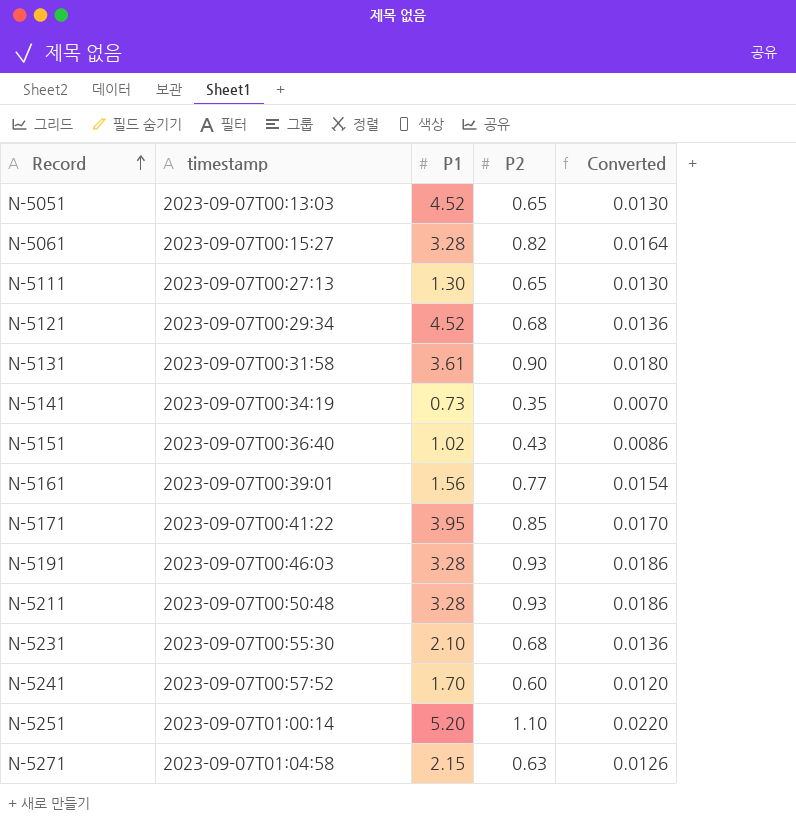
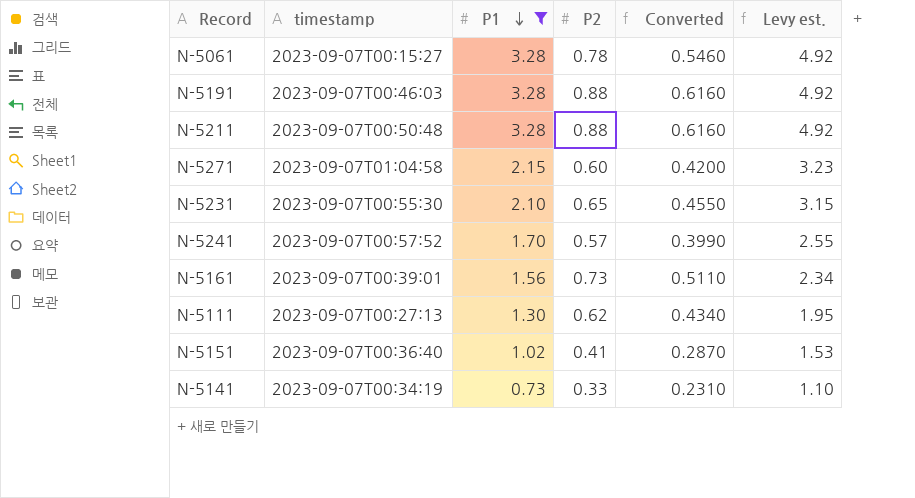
filter: none -> P1 <= 3.28
row order: Record ascending -> P1 descending
column Converted | formula: [P2] * 0.02 -> [P2] * 0.7
column Levy est. | formula: none -> [P1] * 1.5
N-5061 | P2: 0.82 -> 0.78
N-5191 | P2: 0.93 -> 0.88
N-5211 | P2: 0.93 -> 0.88
N-5271 | P2: 0.63 -> 0.60
N-5231 | P2: 0.68 -> 0.65
N-5241 | P2: 0.60 -> 0.57
N-5161 | P2: 0.77 -> 0.73
N-5111 | P2: 0.65 -> 0.62
N-5151 | P2: 0.43 -> 0.41
N-5141 | P2: 0.35 -> 0.33

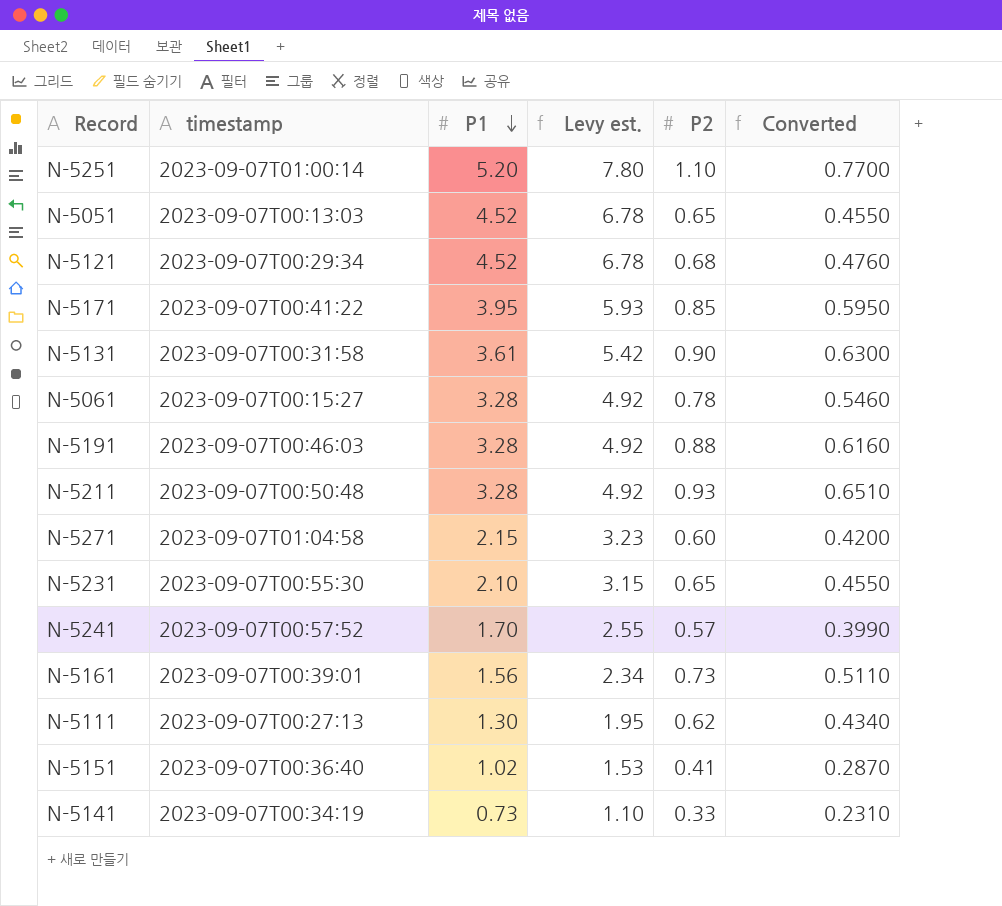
filter: P1 <= 3.28 -> none
column Levy est. | position: 6 -> 4
N-5211 | P2: 0.88 -> 0.93
N-5211 | Converted: 0.6160 -> 0.6510

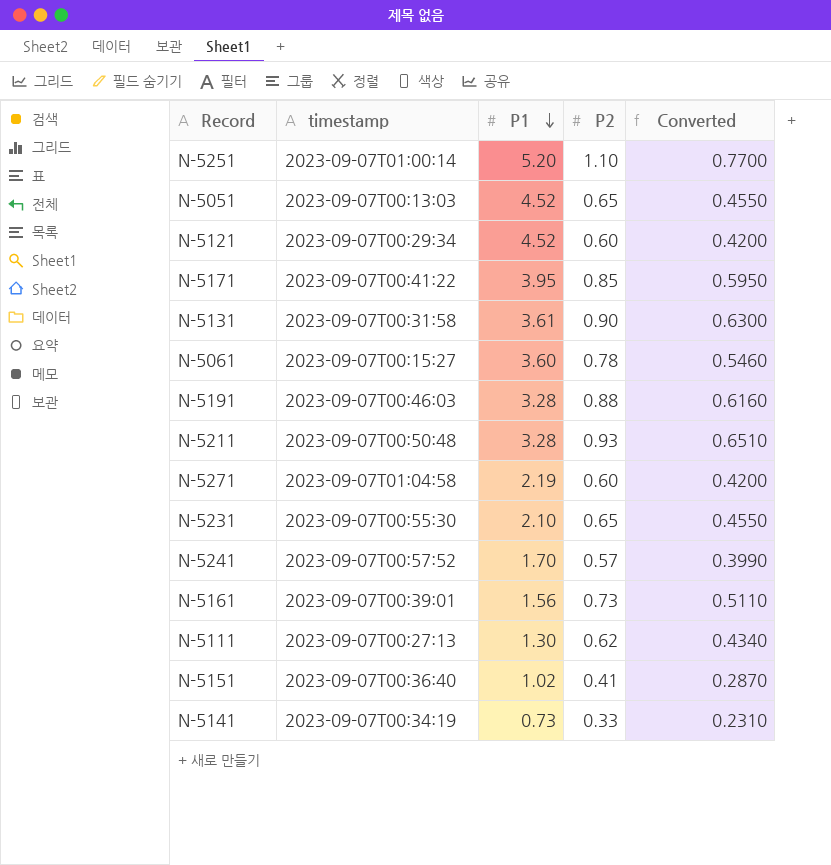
column Levy est. | formula: [P1] * 1.5 -> none
N-5121 | P2: 0.68 -> 0.60
N-5121 | Converted: 0.4760 -> 0.4200
N-5061 | P1: 3.28 -> 3.60
N-5271 | P1: 2.15 -> 2.19

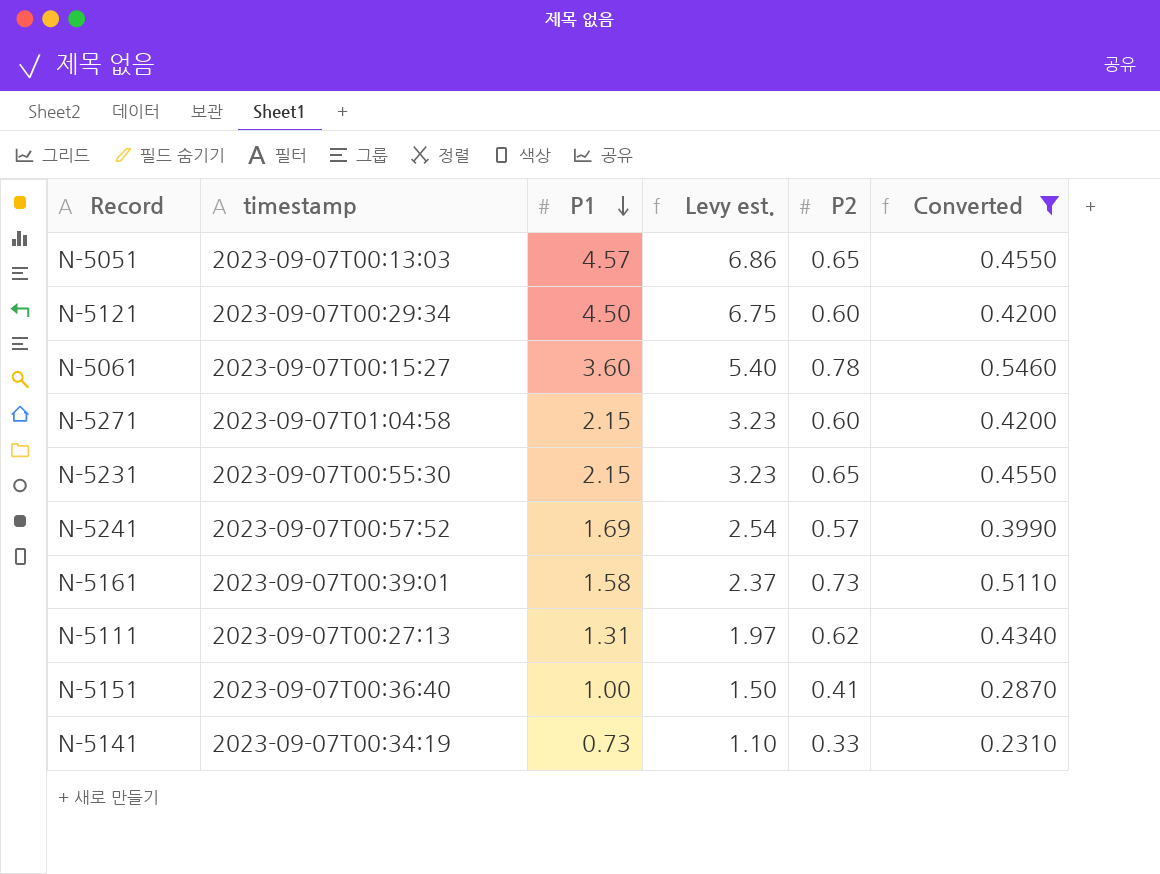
filter: none -> Converted <= 0.5460
column Levy est. | formula: none -> [P1] * 1.5
N-5051 | P1: 4.52 -> 4.57
N-5121 | P1: 4.52 -> 4.50
N-5271 | P1: 2.19 -> 2.15
N-5231 | P1: 2.10 -> 2.15
N-5241 | P1: 1.70 -> 1.69
N-5161 | P1: 1.56 -> 1.58
N-5111 | P1: 1.30 -> 1.31
N-5151 | P1: 1.02 -> 1.00

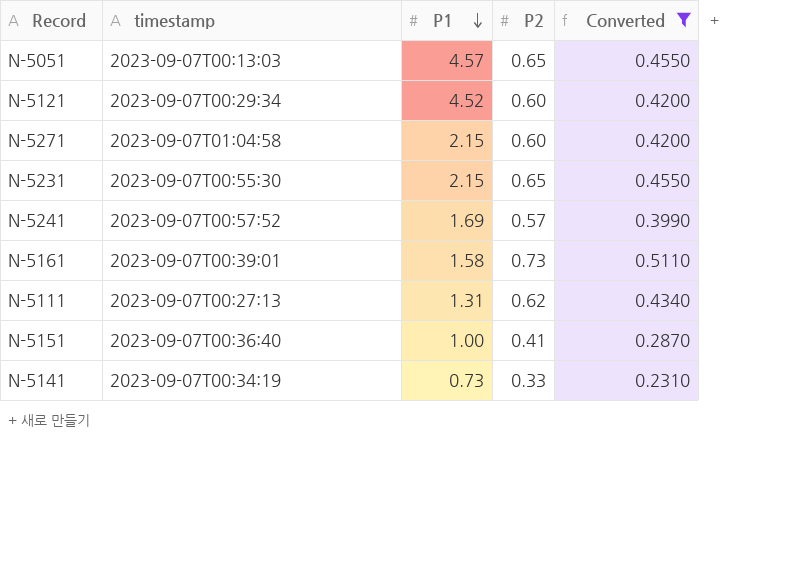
column Levy est. | formula: [P1] * 1.5 -> none
row N-5061: 2023-09-07T00:15:27 | 3.60 | 5.40 | 0.78 | 0.5460 -> none
N-5121 | P1: 4.50 -> 4.52

